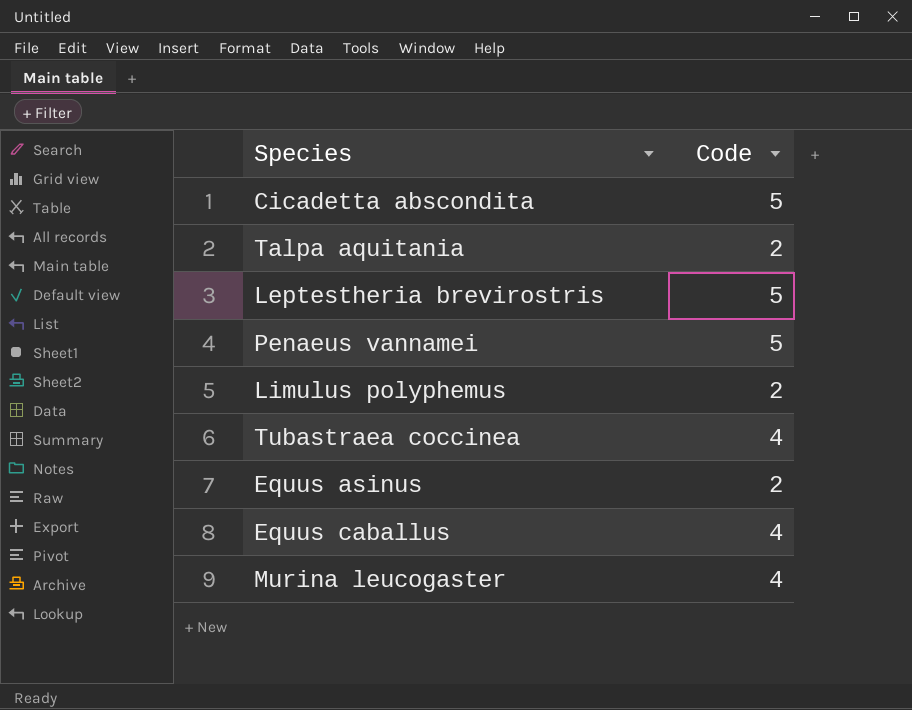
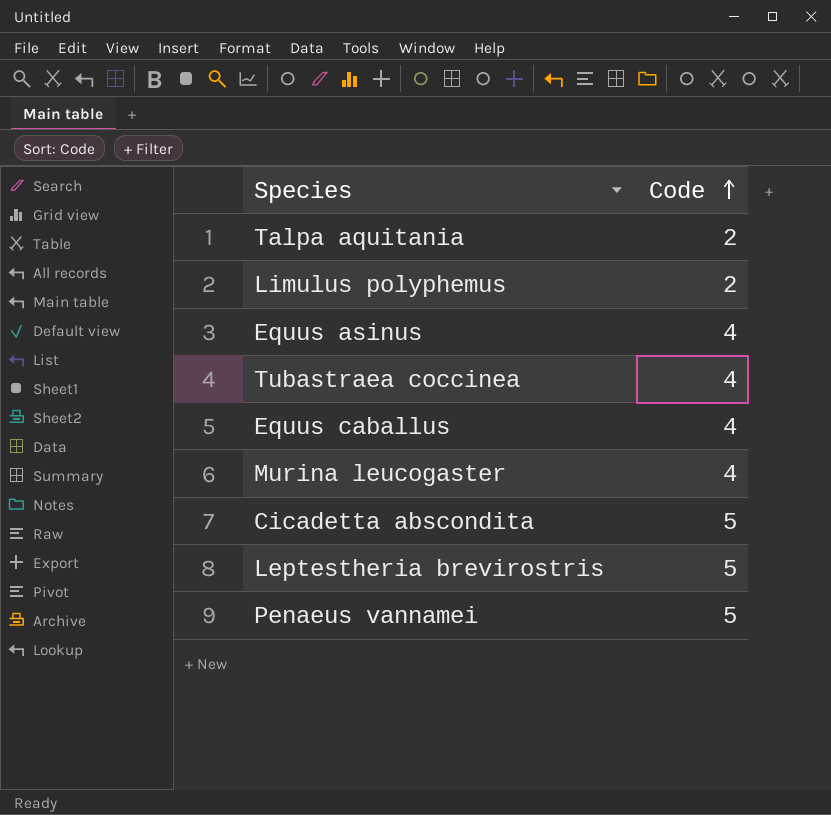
row order: none -> Code ascending
Equus asinus | Code: 2 -> 4

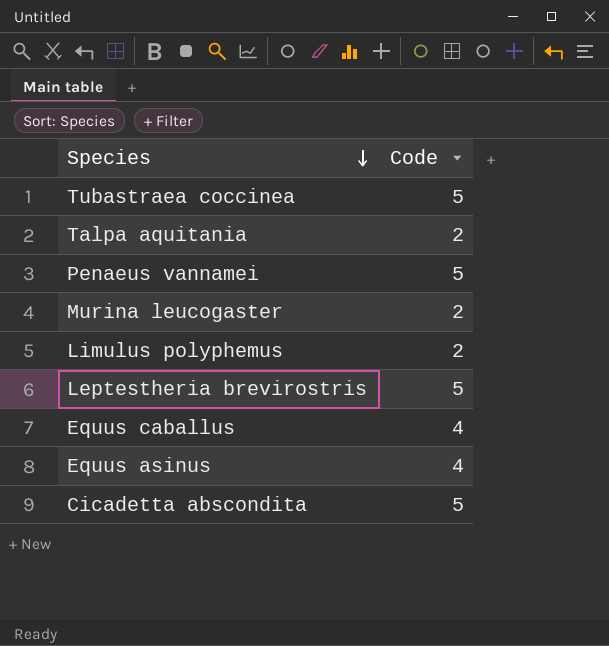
row order: Code ascending -> Species descending
Tubastraea coccinea | Code: 4 -> 5
Murina leucogaster | Code: 4 -> 2

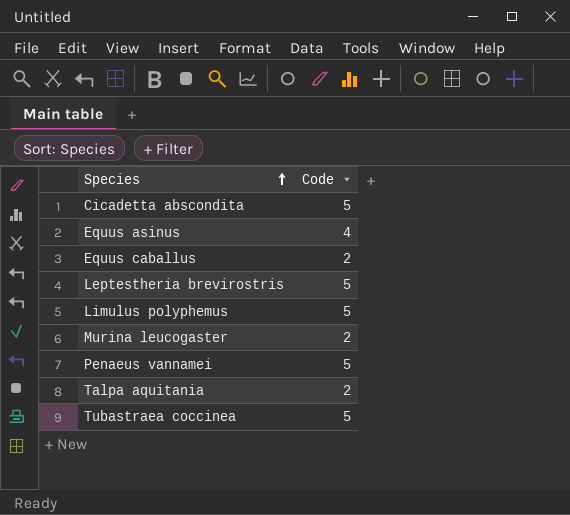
row order: Species descending -> Species ascending
Equus caballus | Code: 4 -> 2
Limulus polyphemus | Code: 2 -> 5

